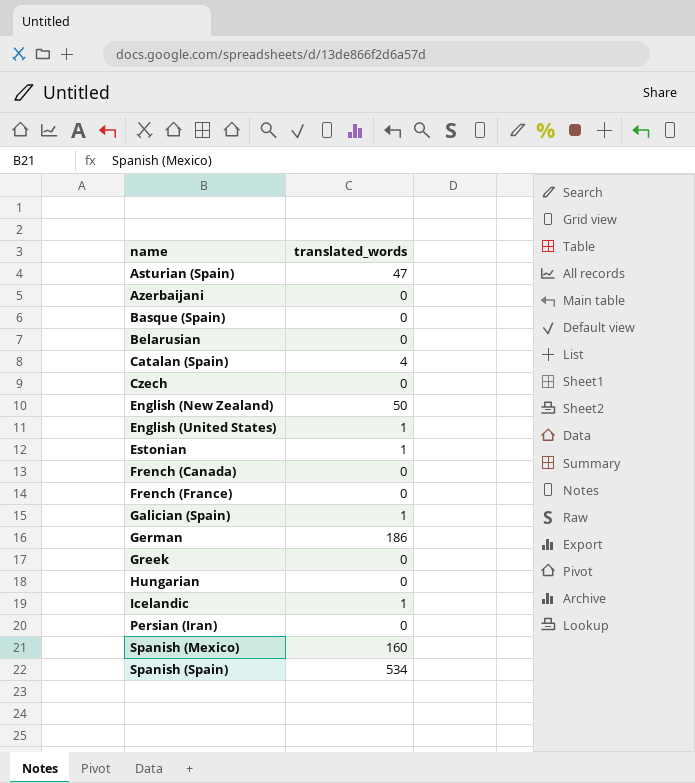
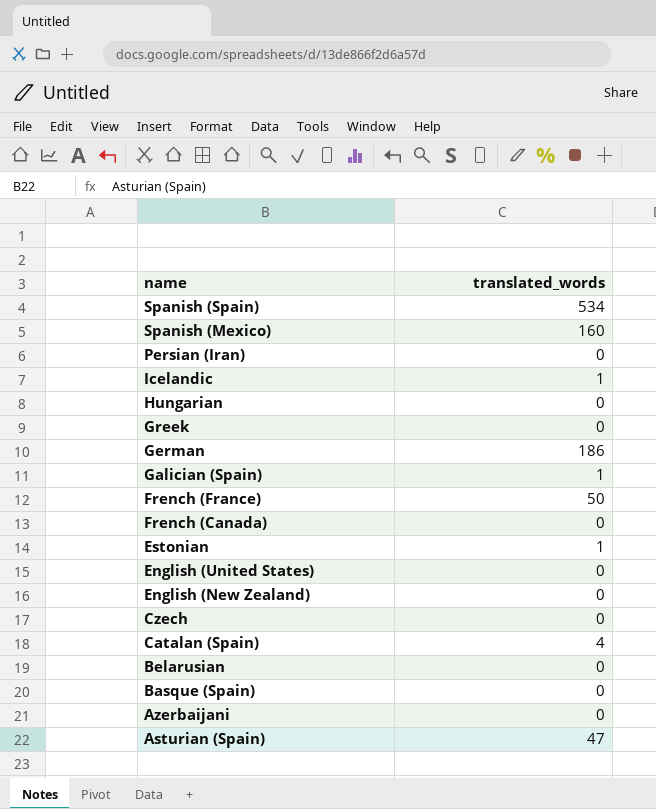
row order: name ascending -> name descending
French (France) | translated_words: 0 -> 50
English (United States) | translated_words: 1 -> 0
English (New Zealand) | translated_words: 50 -> 0

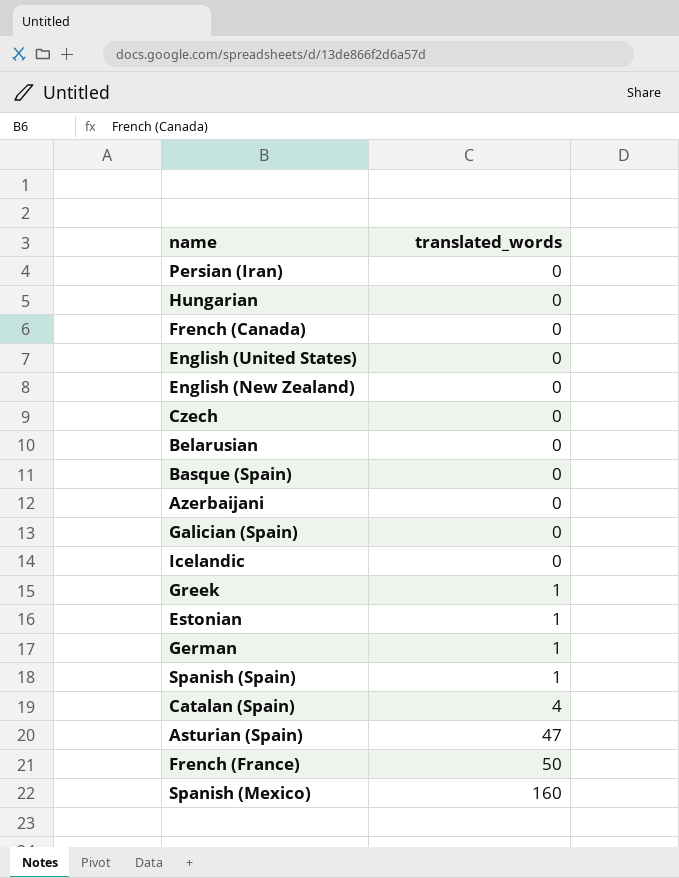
row order: name descending -> translated_words ascending
Galician (Spain) | translated_words: 1 -> 0
Icelandic | translated_words: 1 -> 0
Greek | translated_words: 0 -> 1
German | translated_words: 186 -> 1
Spanish (Spain) | translated_words: 534 -> 1

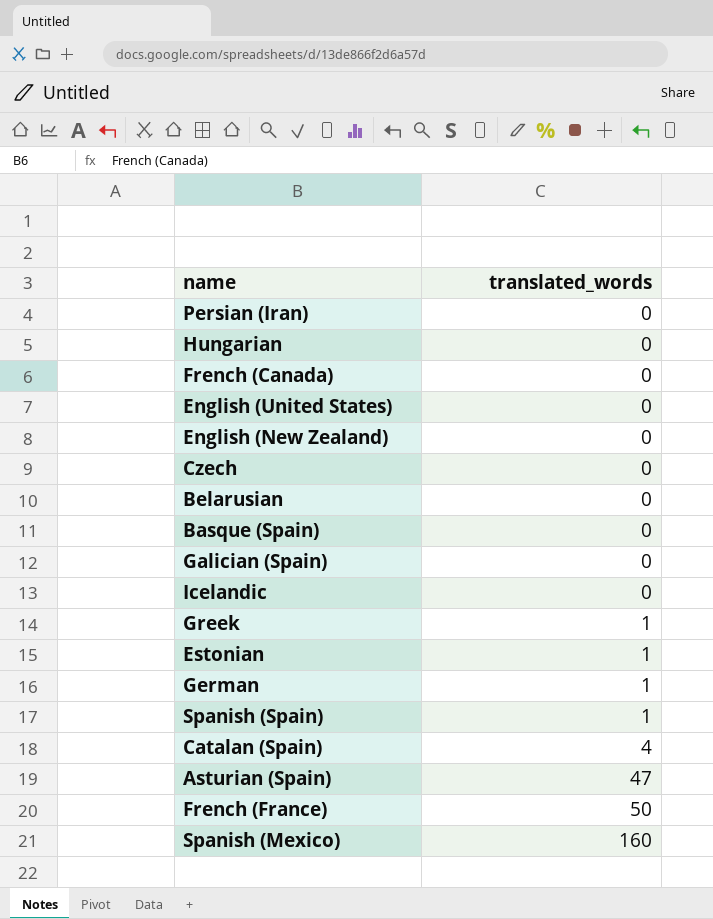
row Azerbaijani: 0 -> none

